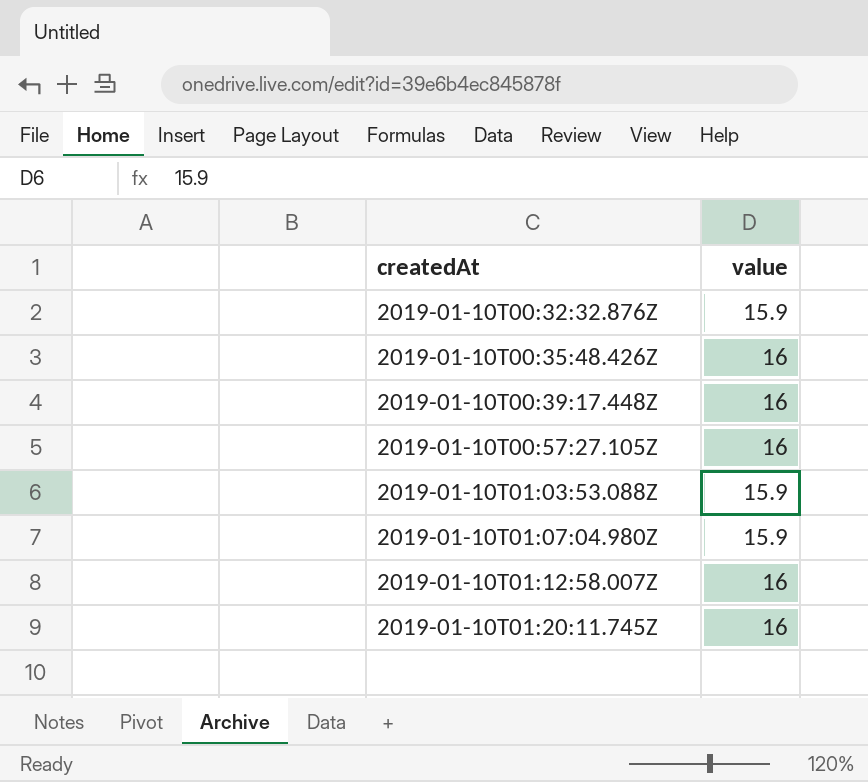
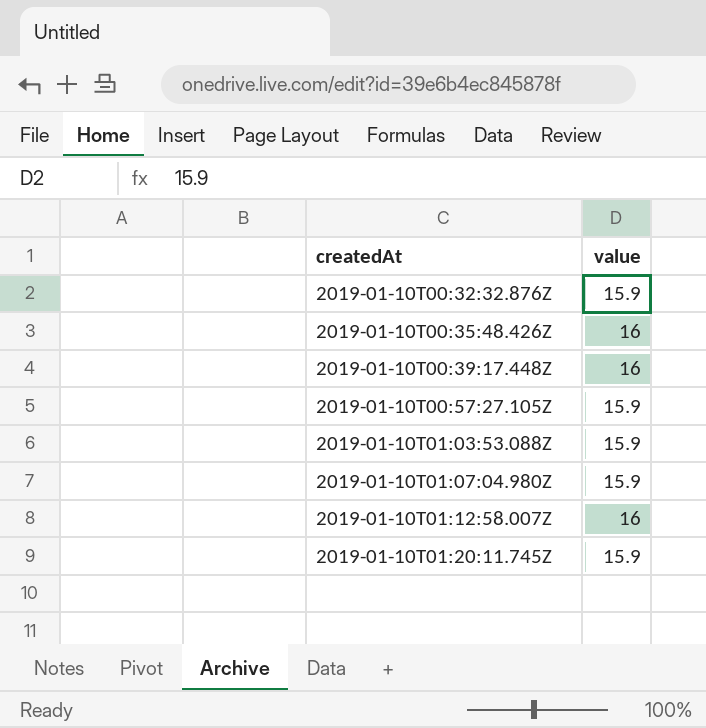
2019-01-10T00:57:27.105Z | value: 16 -> 15.9
2019-01-10T01:20:11.745Z | value: 16 -> 15.9

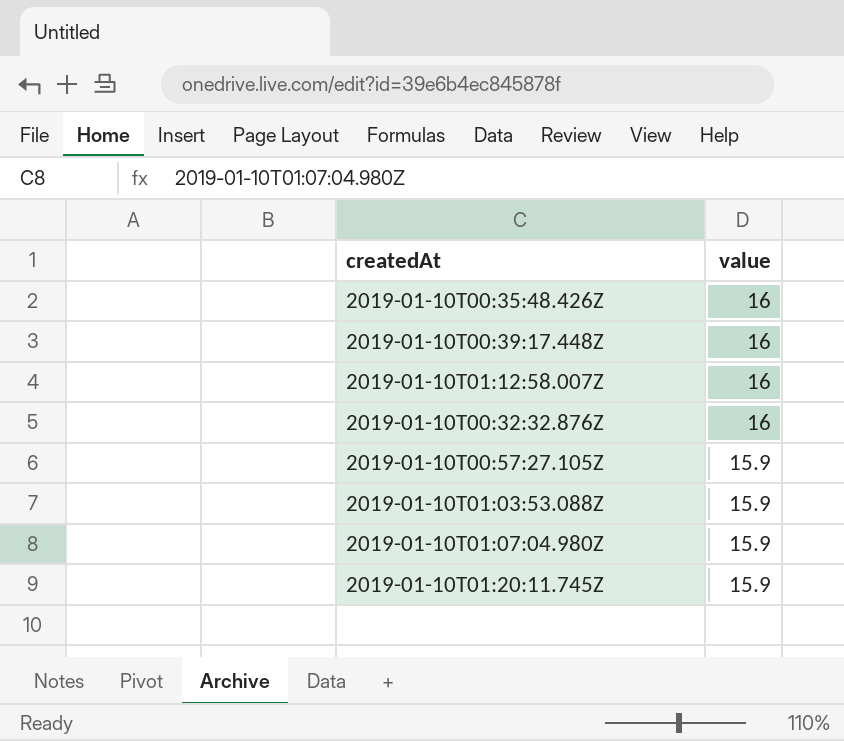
row order: createdAt ascending -> value descending
2019-01-10T00:32:32.876Z | value: 15.9 -> 16

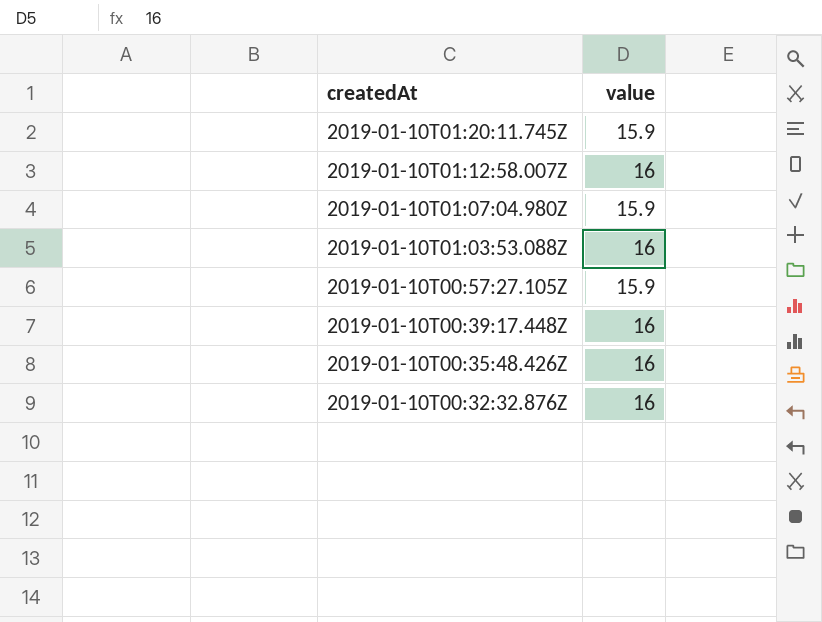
row order: value descending -> createdAt descending
2019-01-10T01:03:53.088Z | value: 15.9 -> 16

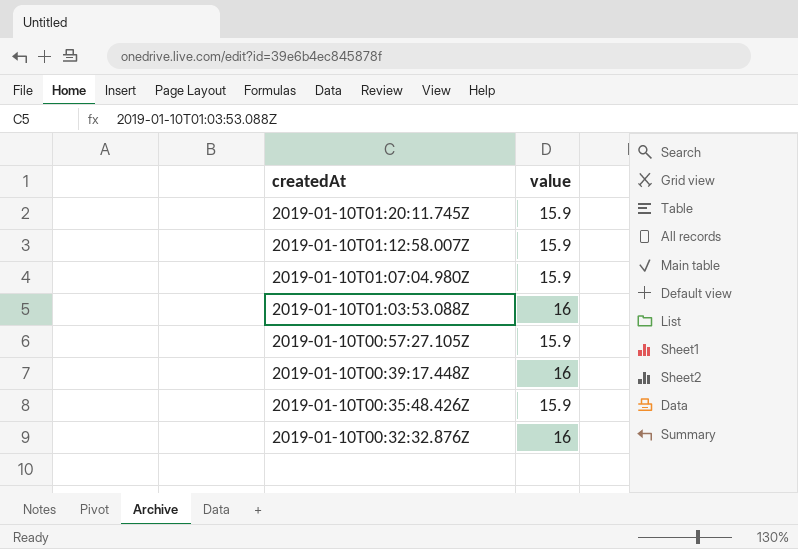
2019-01-10T01:12:58.007Z | value: 16 -> 15.9
2019-01-10T00:35:48.426Z | value: 16 -> 15.9

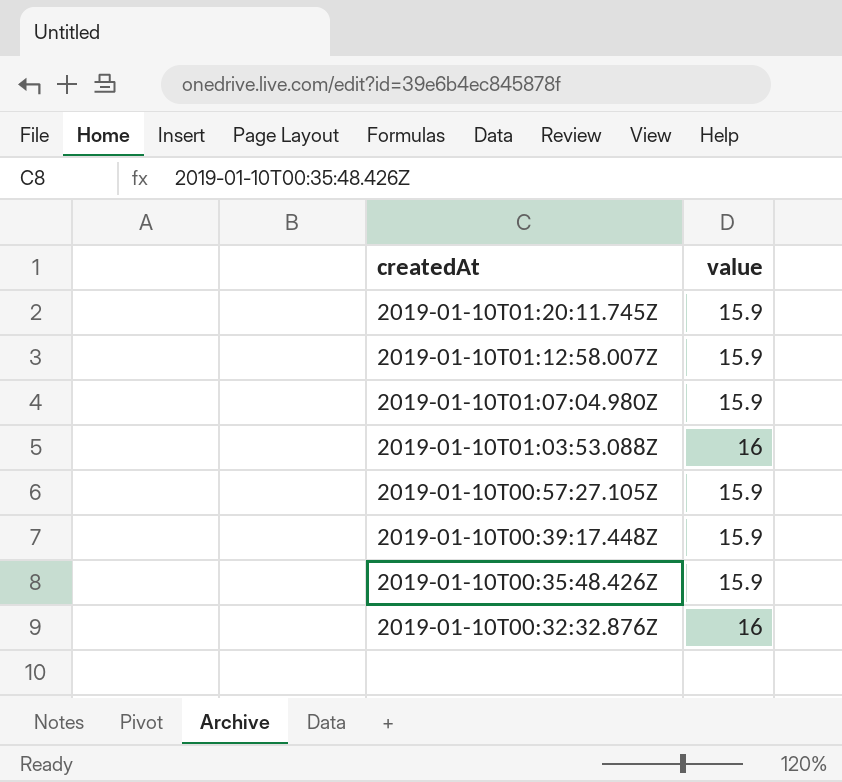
2019-01-10T00:39:17.448Z | value: 16 -> 15.9

